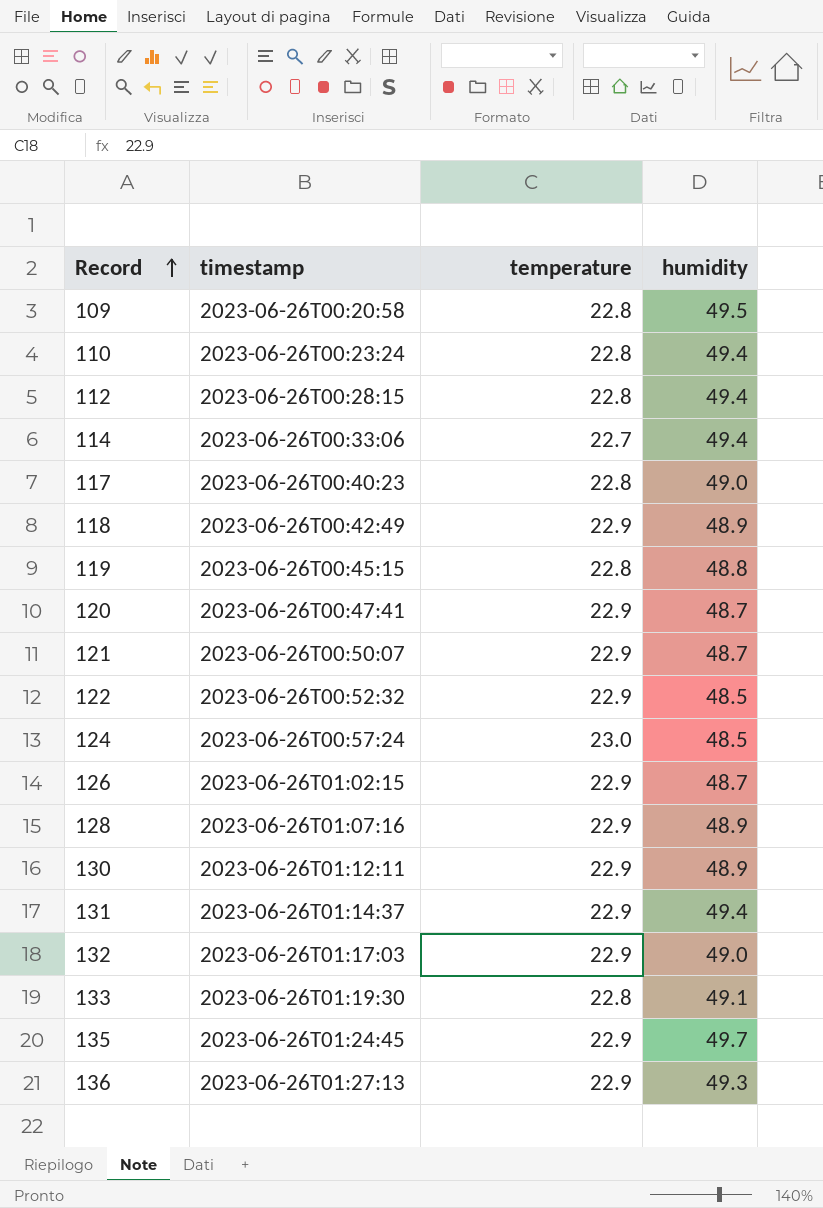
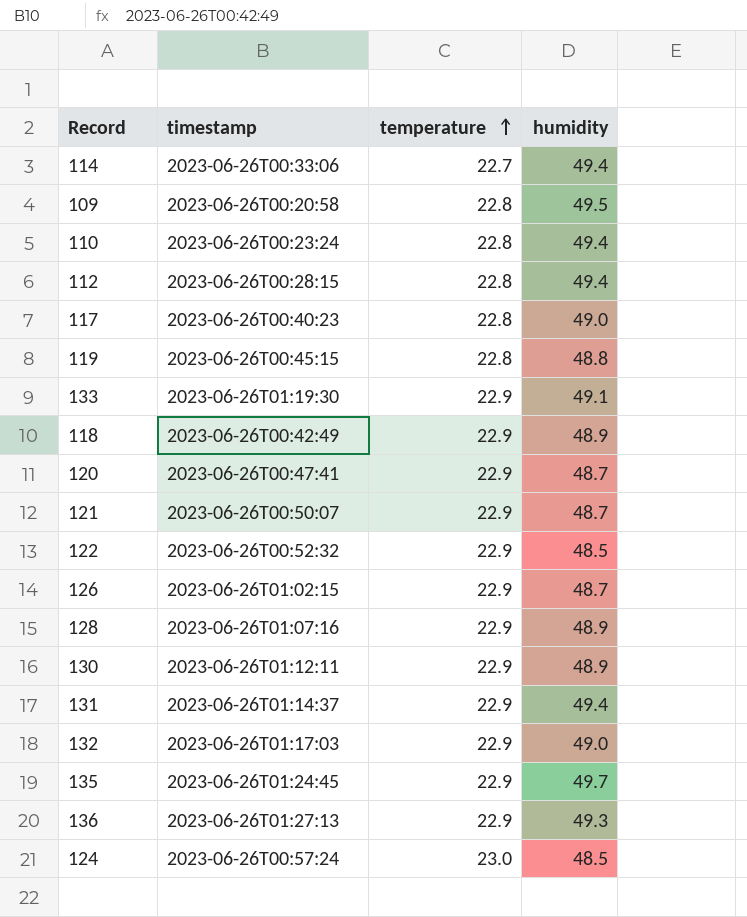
row order: Record ascending -> temperature ascending
133 | temperature: 22.8 -> 22.9

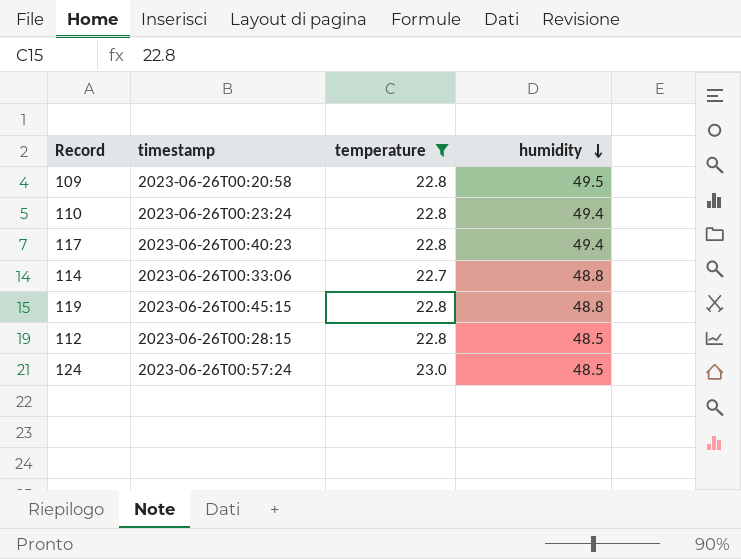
filter: none -> temperature != 22.9
row order: temperature ascending -> humidity descending
117 | humidity: 49.0 -> 49.4
114 | humidity: 49.4 -> 48.8
112 | humidity: 49.4 -> 48.5

